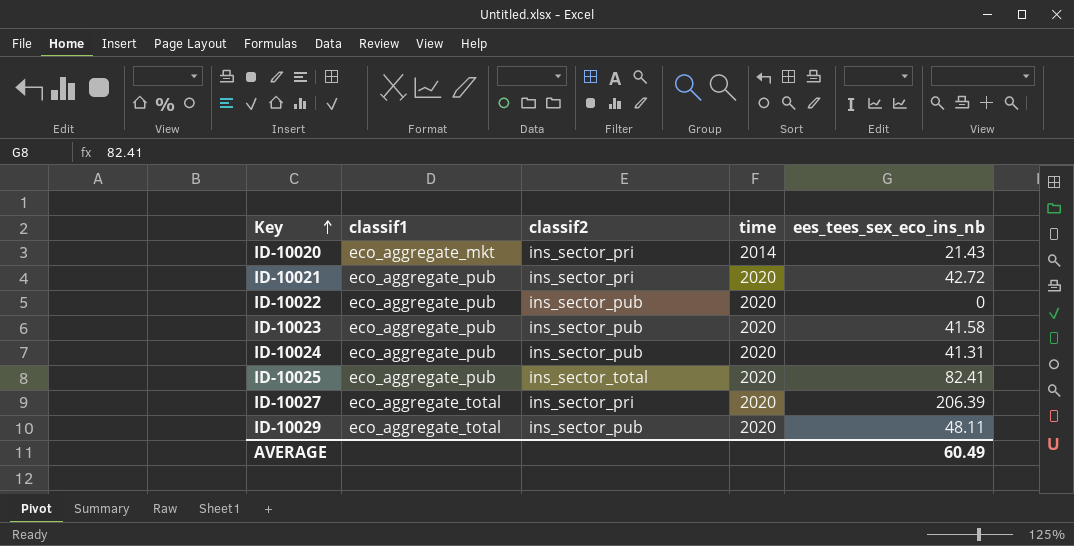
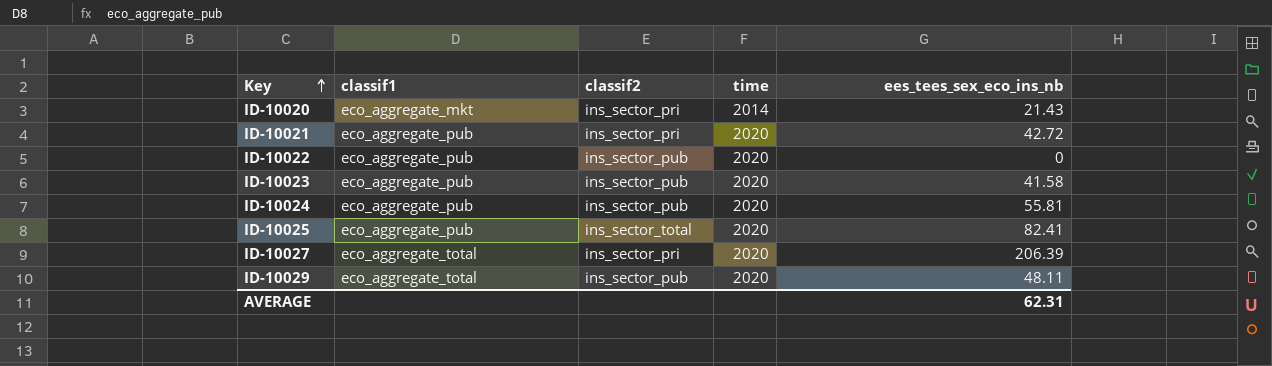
ID-10024 | ees_tees_sex_eco_ins_nb: 41.31 -> 55.81
AVERAGE | ees_tees_sex_eco_ins_nb: 60.49 -> 62.31

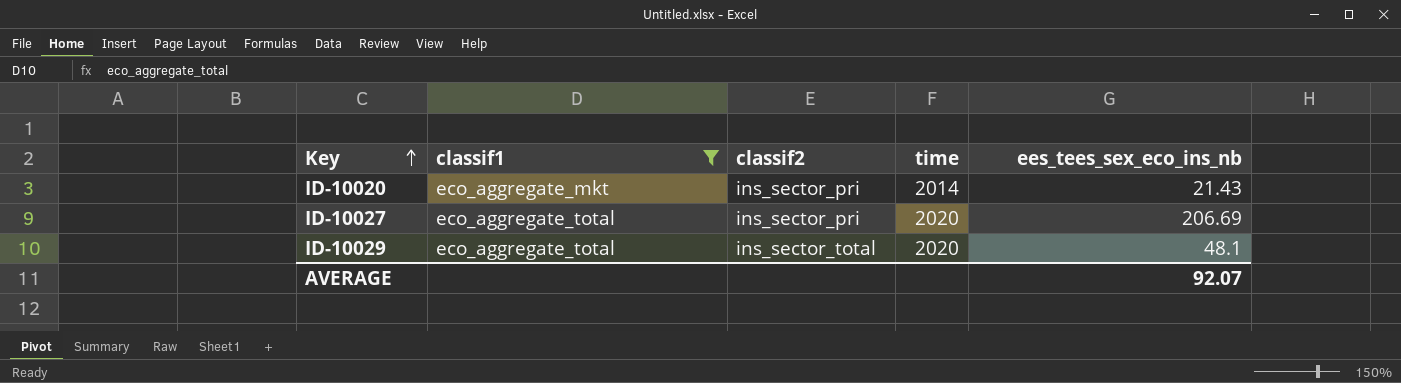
filter: none -> classif1 != eco_aggregate_pub
ID-10027 | ees_tees_sex_eco_ins_nb: 206.39 -> 206.69
ID-10029 | classif2: ins_sector_pub -> ins_sector_total
ID-10029 | ees_tees_sex_eco_ins_nb: 48.11 -> 48.1
AVERAGE | ees_tees_sex_eco_ins_nb: 62.31 -> 92.07

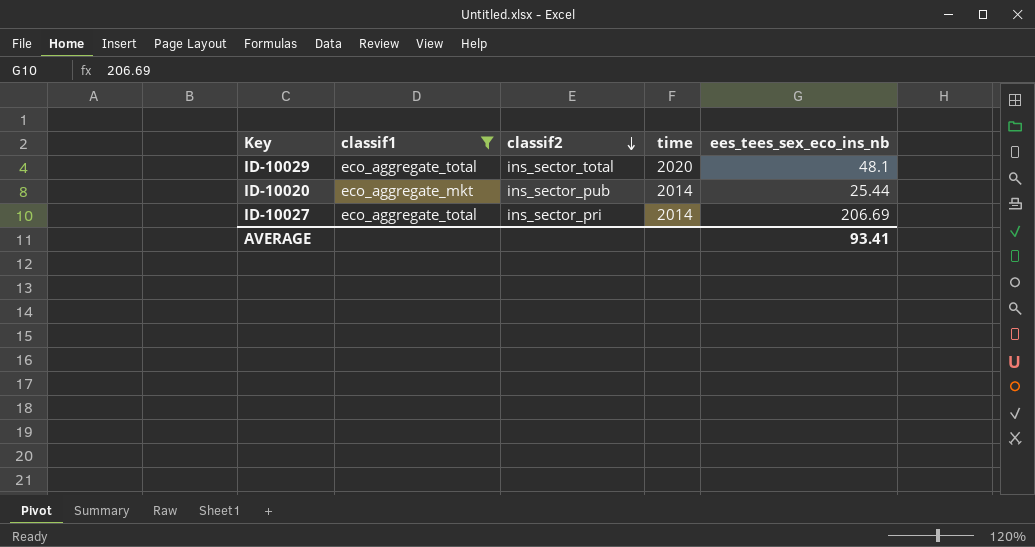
row order: Key ascending -> classif2 descending
ID-10020 | classif2: ins_sector_pri -> ins_sector_pub
ID-10020 | ees_tees_sex_eco_ins_nb: 21.43 -> 25.44
ID-10027 | time: 2020 -> 2014
AVERAGE | ees_tees_sex_eco_ins_nb: 92.07 -> 93.41

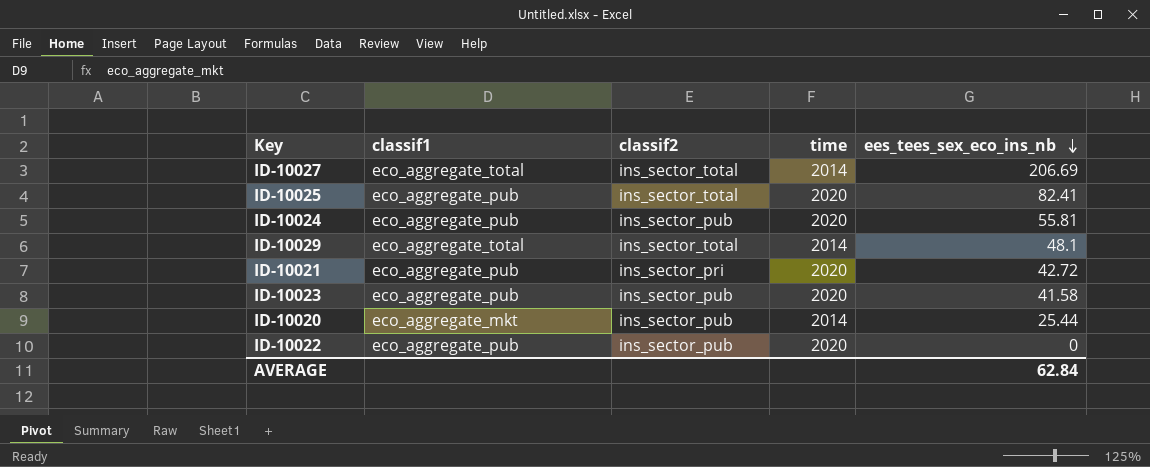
filter: classif1 != eco_aggregate_pub -> none
row order: classif2 descending -> ees_tees_sex_eco_ins_nb descending
ID-10027 | classif2: ins_sector_pri -> ins_sector_total
ID-10029 | time: 2020 -> 2014
AVERAGE | ees_tees_sex_eco_ins_nb: 93.41 -> 62.84

